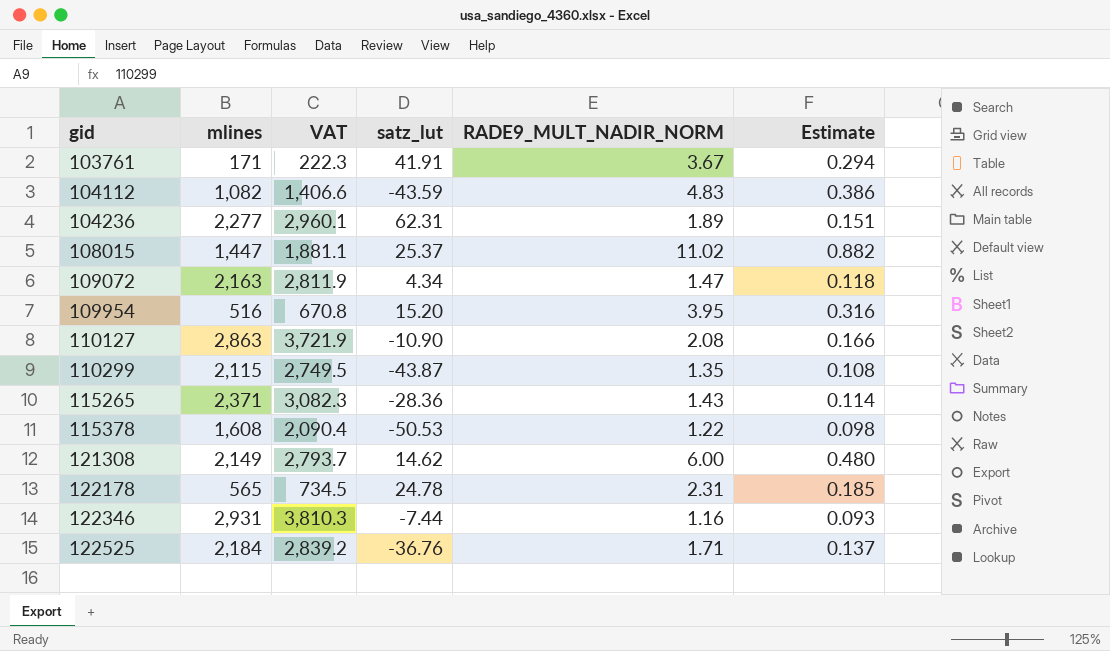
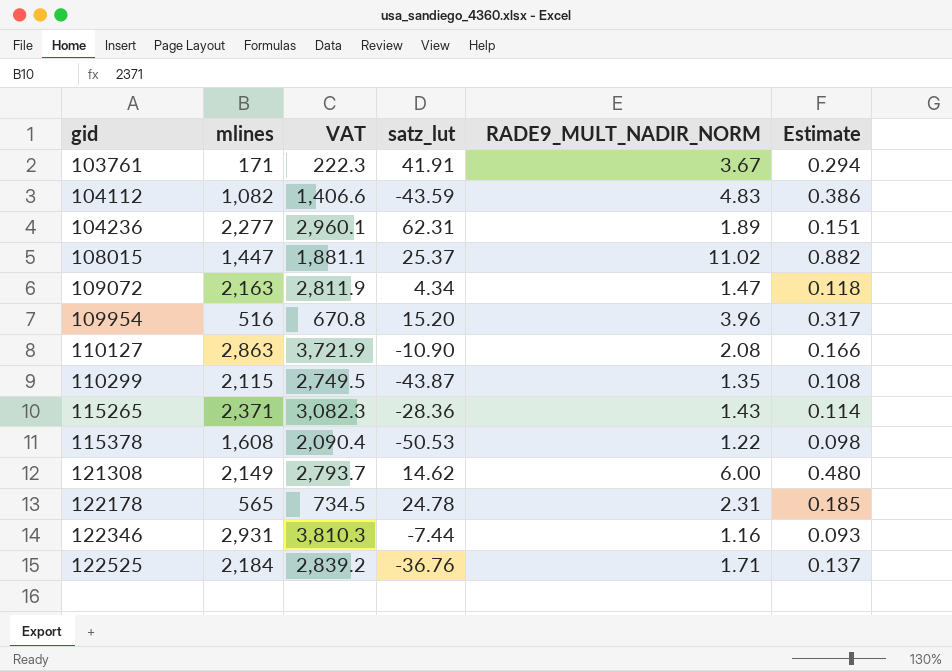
109954 | RADE9_MULT_NADIR_NORM: 3.95 -> 3.96
109954 | Estimate: 0.316 -> 0.317

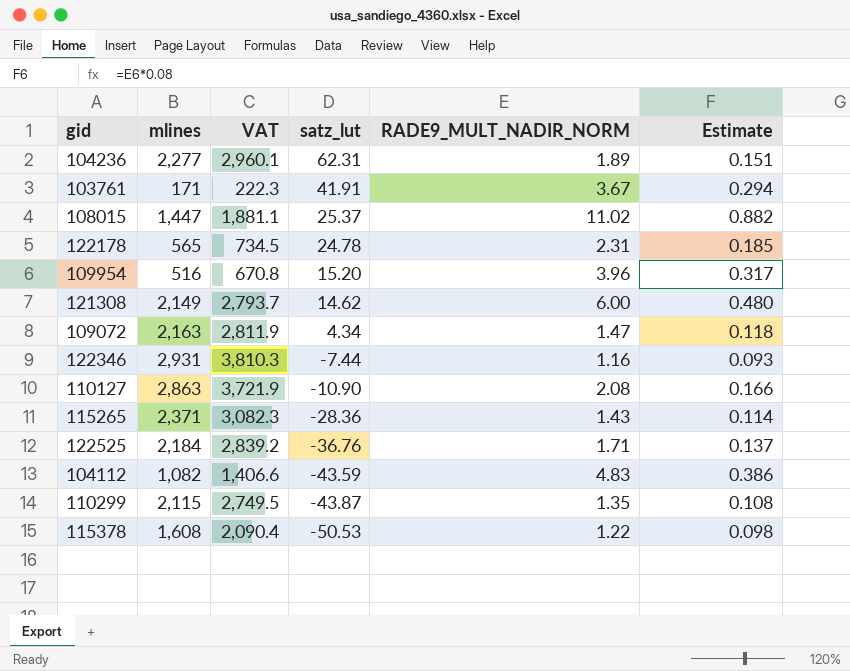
row order: gid ascending -> satz_lut descending

